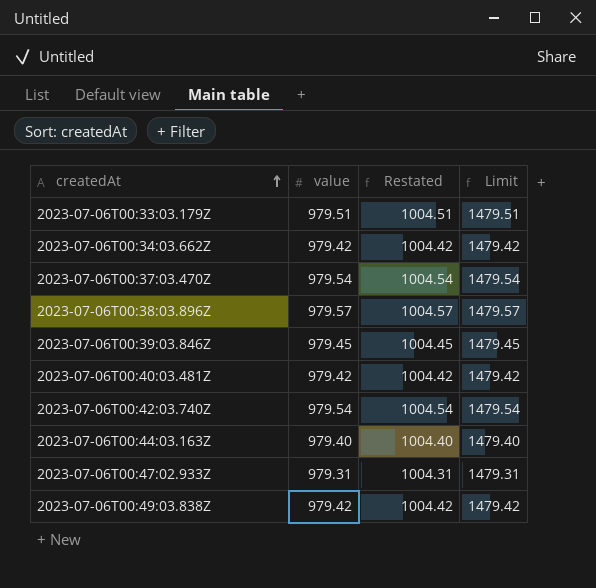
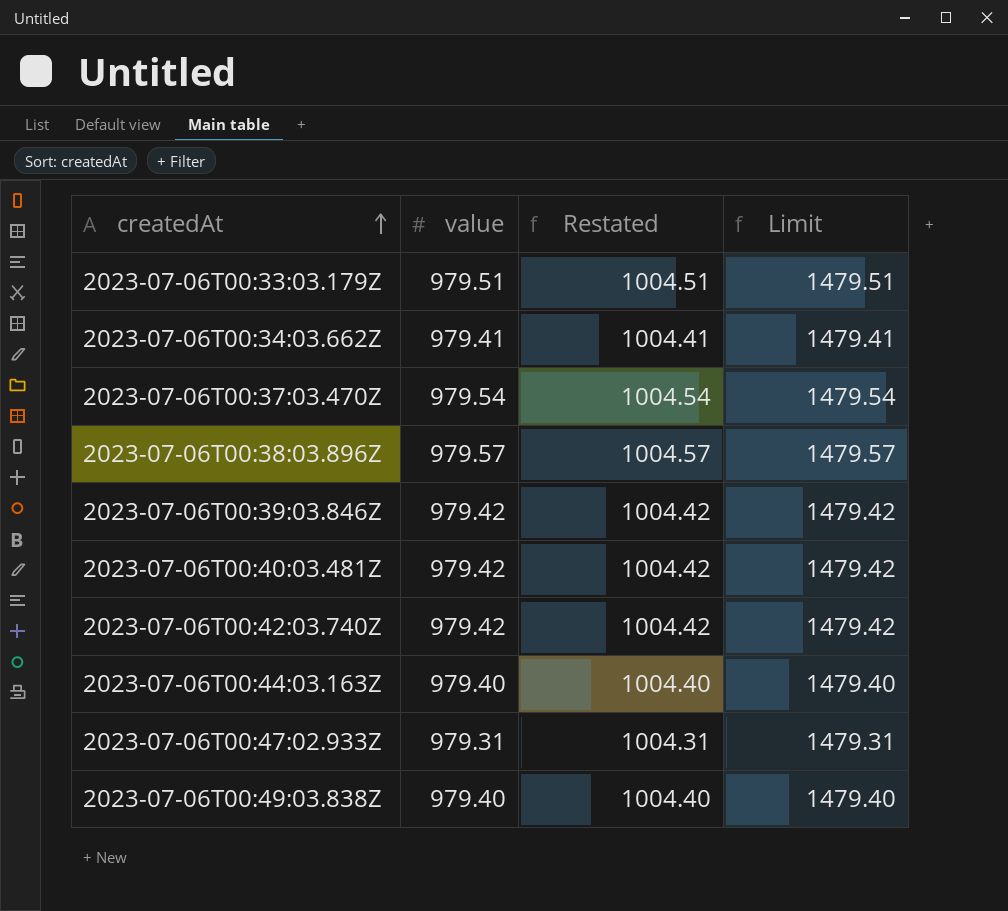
2023-07-06T00:34:03.662Z | value: 979.42 -> 979.41
2023-07-06T00:34:03.662Z | Restated: 1004.42 -> 1004.41
2023-07-06T00:34:03.662Z | Limit: 1479.42 -> 1479.41
2023-07-06T00:39:03.846Z | value: 979.45 -> 979.42
2023-07-06T00:39:03.846Z | Restated: 1004.45 -> 1004.42
2023-07-06T00:39:03.846Z | Limit: 1479.45 -> 1479.42
2023-07-06T00:42:03.740Z | value: 979.54 -> 979.42
2023-07-06T00:42:03.740Z | Restated: 1004.54 -> 1004.42
2023-07-06T00:42:03.740Z | Limit: 1479.54 -> 1479.42
2023-07-06T00:49:03.838Z | value: 979.42 -> 979.40
2023-07-06T00:49:03.838Z | Restated: 1004.42 -> 1004.40
2023-07-06T00:49:03.838Z | Limit: 1479.42 -> 1479.40

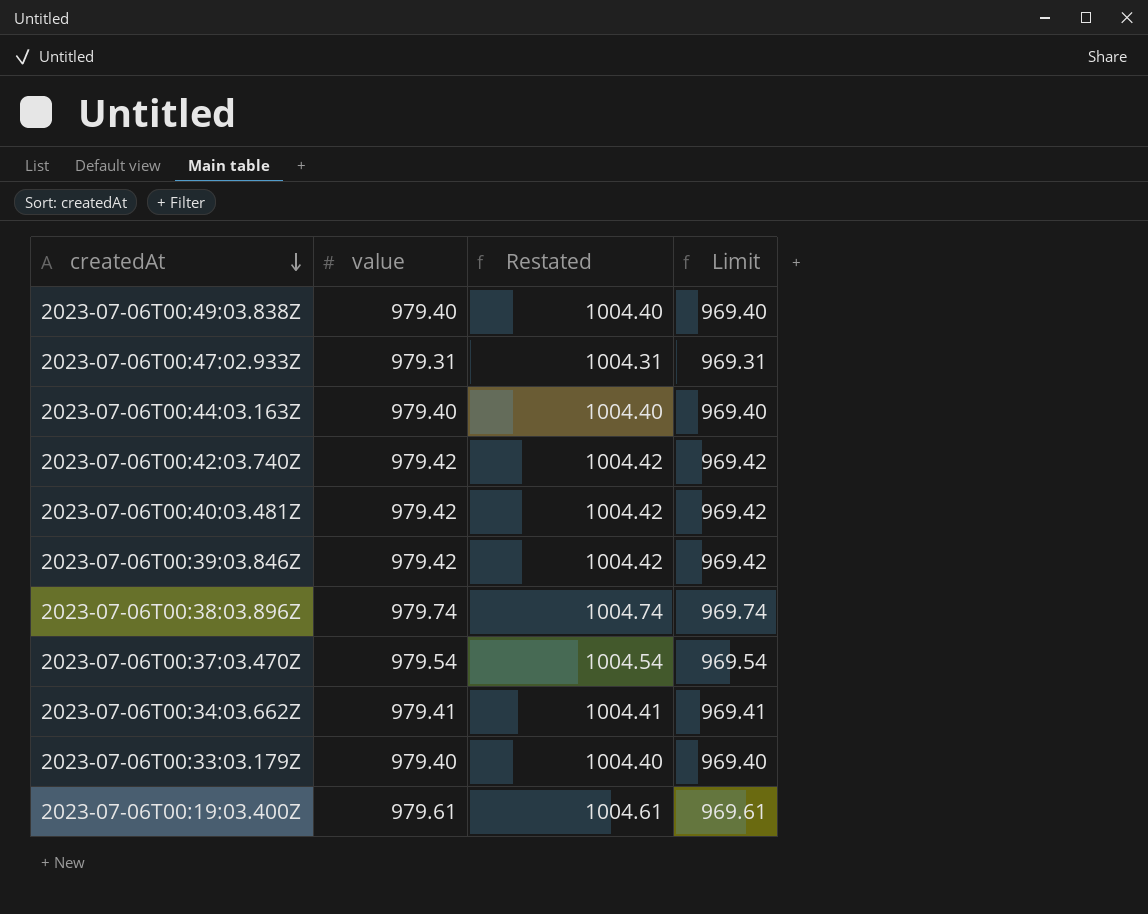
row order: createdAt ascending -> createdAt descending
column Limit | formula: [value] + 500 -> [value] - 10
2023-07-06T00:38:03.896Z | value: 979.57 -> 979.74
2023-07-06T00:38:03.896Z | Restated: 1004.57 -> 1004.74
2023-07-06T00:33:03.179Z | value: 979.51 -> 979.40
2023-07-06T00:33:03.179Z | Restated: 1004.51 -> 1004.40
row 2023-07-06T00:19:03.400Z: none -> 979.61 | 1004.61 | 969.61

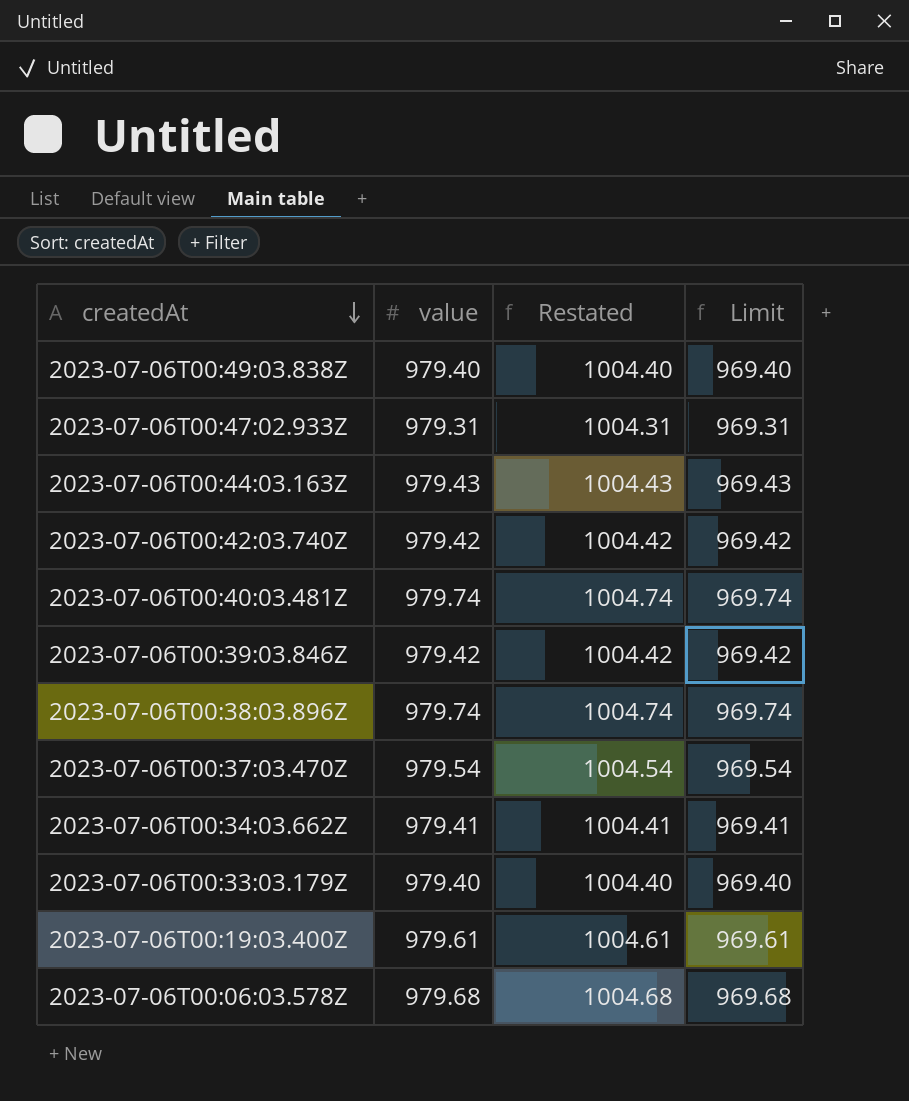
2023-07-06T00:44:03.163Z | value: 979.40 -> 979.43
2023-07-06T00:44:03.163Z | Restated: 1004.40 -> 1004.43
2023-07-06T00:44:03.163Z | Limit: 969.40 -> 969.43
2023-07-06T00:40:03.481Z | value: 979.42 -> 979.74
2023-07-06T00:40:03.481Z | Restated: 1004.42 -> 1004.74
2023-07-06T00:40:03.481Z | Limit: 969.42 -> 969.74
row 2023-07-06T00:06:03.578Z: none -> 979.68 | 1004.68 | 969.68

